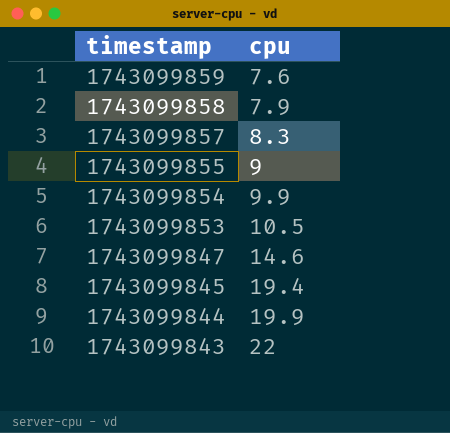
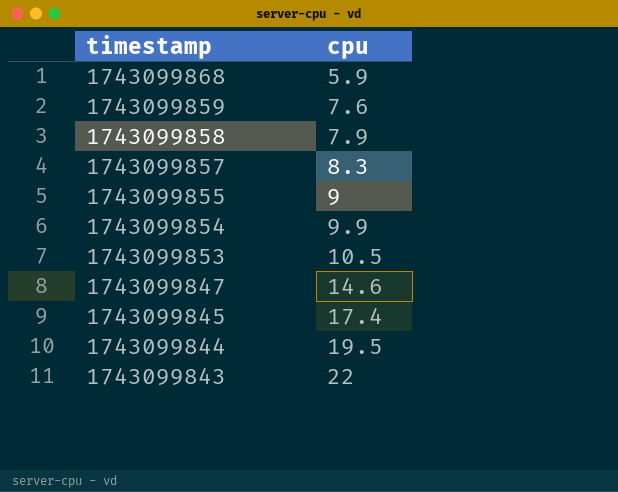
row 1743099868: none -> 5.9
1743099845 | cpu: 19.4 -> 17.4
1743099844 | cpu: 19.9 -> 19.5

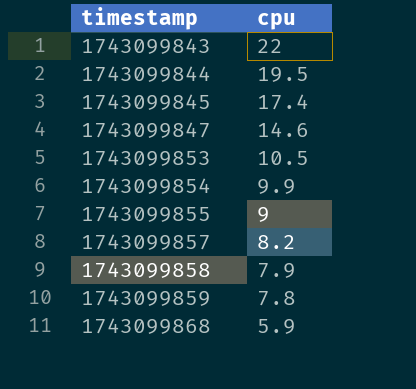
row order: timestamp descending -> timestamp ascending
1743099857 | cpu: 8.3 -> 8.2
1743099859 | cpu: 7.6 -> 7.8

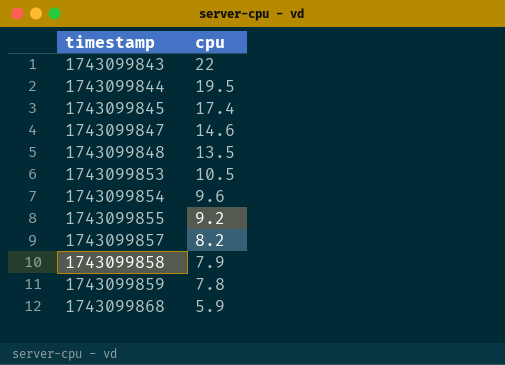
row 1743099848: none -> 13.5
1743099854 | cpu: 9.9 -> 9.6
1743099855 | cpu: 9 -> 9.2

